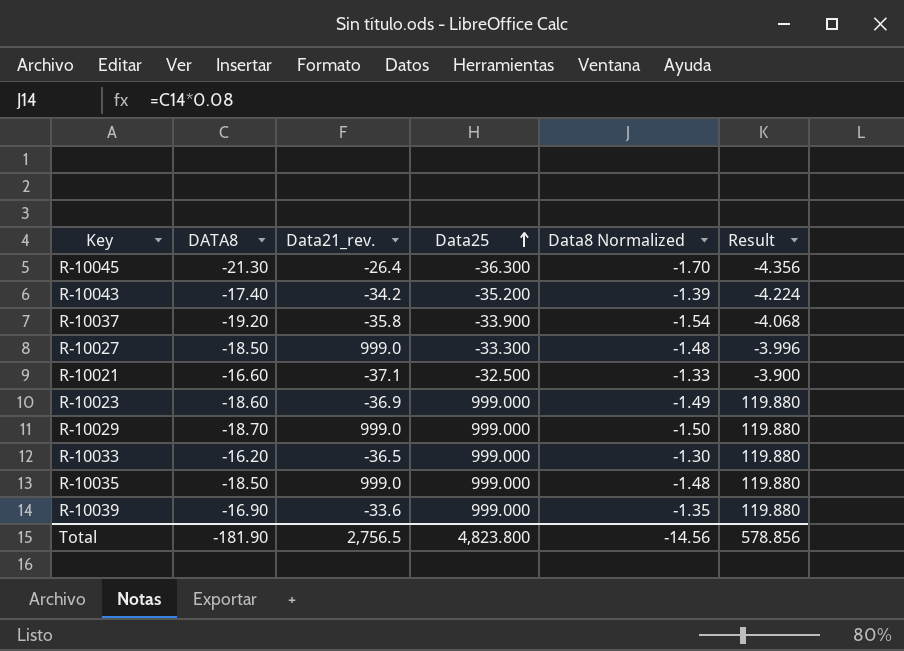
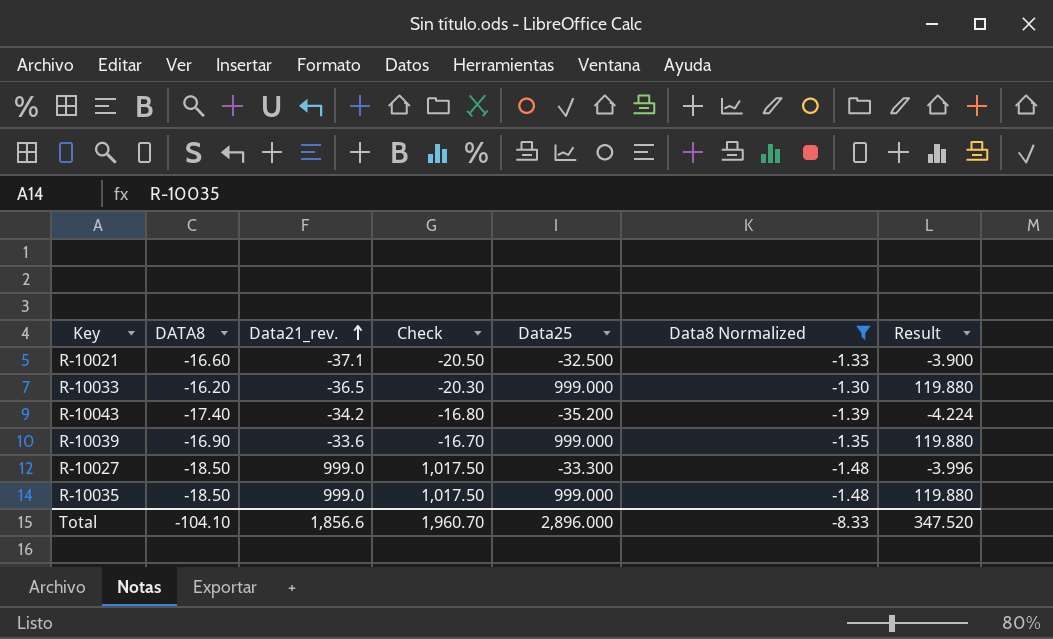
filter: none -> Data8 Normalized >= -1.48
row order: Data25 ascending -> Data21_rev. ascending
column Check | formula: none -> [Data21_rev.] - [DATA8]
Total | DATA8: -181.90 -> -104.10
Total | Data21_rev.: 2,756.5 -> 1,856.6
Total | Data25: 4,823.800 -> 2,896.000
Total | Data8 Normalized: -14.56 -> -8.33
Total | Result: 578.856 -> 347.520

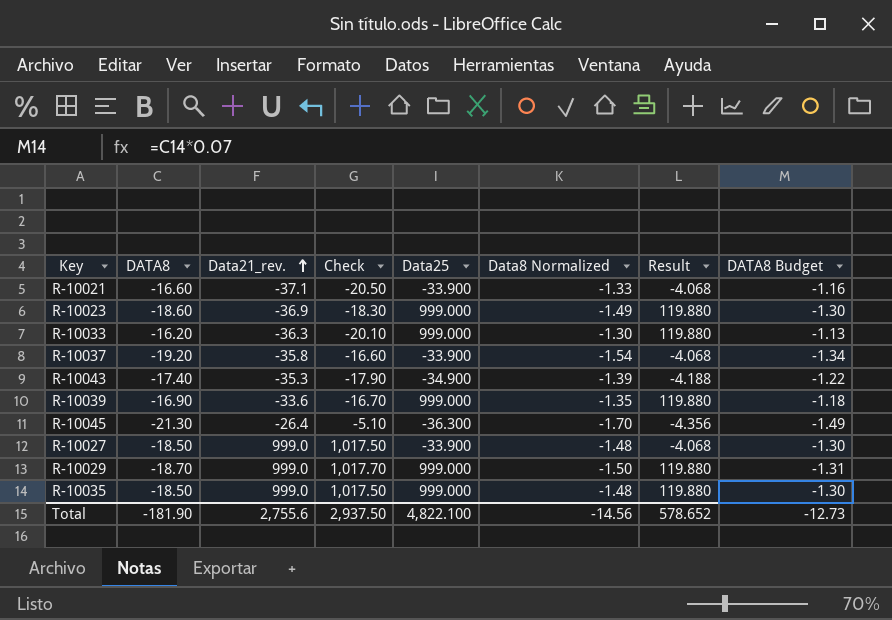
filter: Data8 Normalized >= -1.48 -> none
column DATA8 Budget | formula: none -> [DATA8] * 0.07
R-10021 | Data25: -32.500 -> -33.900
R-10021 | Result: -3.900 -> -4.068
R-10033 | Data21_rev.: -36.5 -> -36.3
R-10033 | Check: -20.30 -> -20.10
R-10043 | Data21_rev.: -34.2 -> -35.3
R-10043 | Check: -16.80 -> -17.90
R-10043 | Data25: -35.200 -> -34.900
R-10043 | Result: -4.224 -> -4.188
R-10027 | Data25: -33.300 -> -33.900
R-10027 | Result: -3.996 -> -4.068
Total | DATA8: -104.10 -> -181.90
Total | Data21_rev.: 1,856.6 -> 2,755.6
Total | Check: 1,960.70 -> 2,937.50
Total | Data25: 2,896.000 -> 4,822.100
Total | Data8 Normalized: -8.33 -> -14.56
Total | Result: 347.520 -> 578.652

